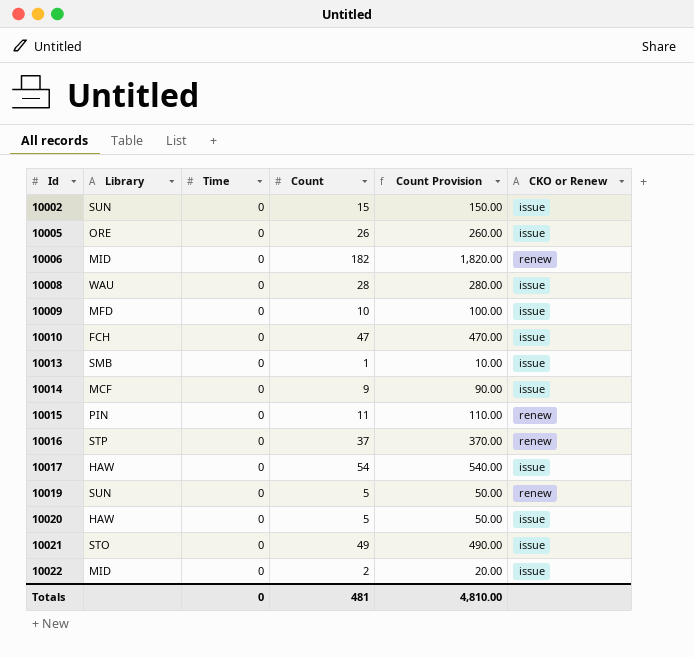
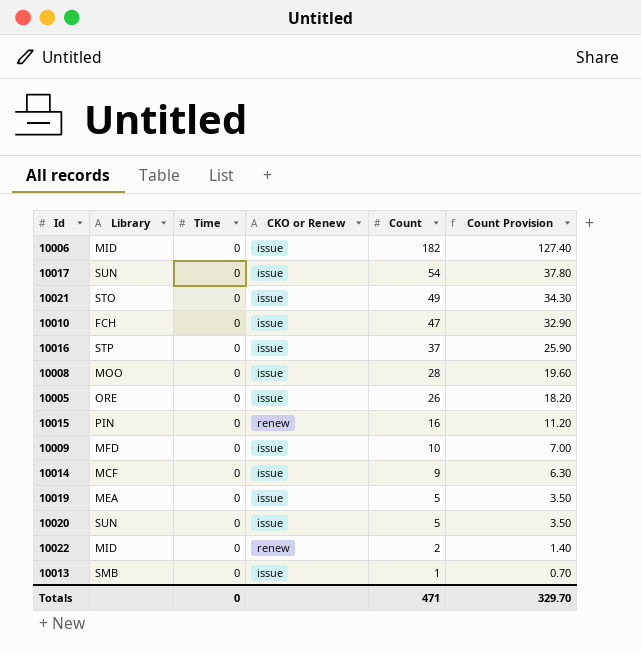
row order: Id ascending -> Count descending
column CKO or Renew | position: 6 -> 4
column Count Provision | formula: [Count] * 10 -> [Count] * 0.7
row 10002: SUN | 0 | 15 | 150.00 | issue -> none
10006 | CKO or Renew: renew -> issue
10017 | Library: HAW -> SUN
10016 | CKO or Renew: renew -> issue
10008 | Library: WAU -> MOO
10015 | Count: 11 -> 16
10019 | Library: SUN -> MEA
10019 | CKO or Renew: renew -> issue
10020 | Library: HAW -> SUN
10022 | CKO or Renew: issue -> renew
Totals | Count: 481 -> 471
Totals | Count Provision: 4,810.00 -> 329.70

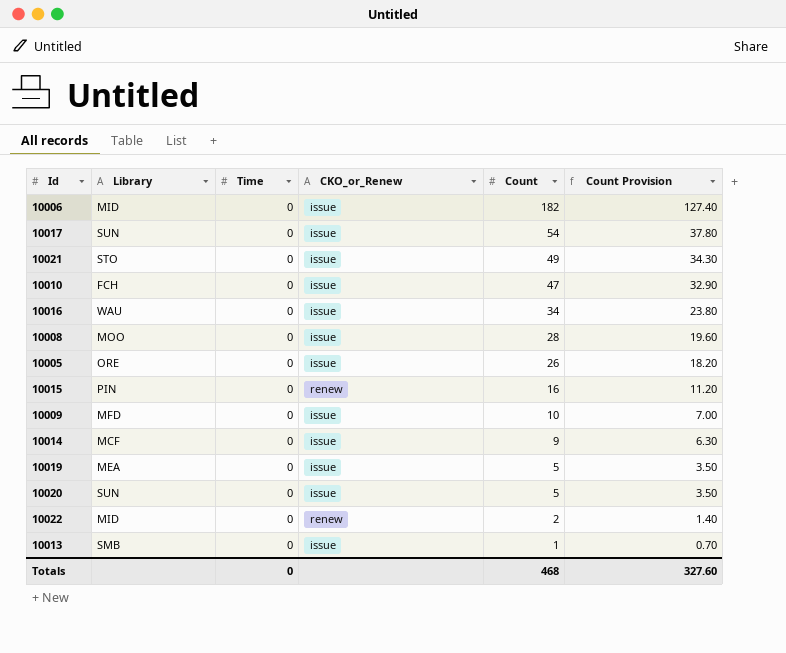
column name: CKO or Renew -> CKO_or_Renew
10016 | Library: STP -> WAU
10016 | Count: 37 -> 34
10016 | Count Provision: 25.90 -> 23.80
Totals | Count: 471 -> 468
Totals | Count Provision: 329.70 -> 327.60

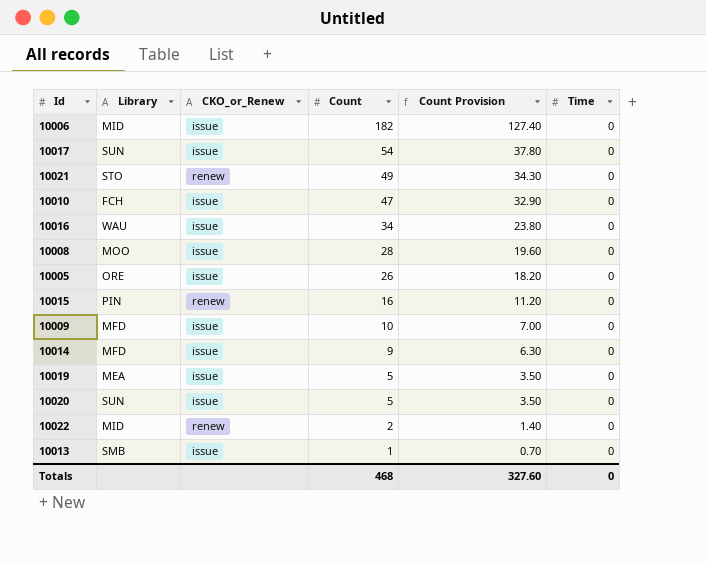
column Time | position: 3 -> 6
10021 | CKO_or_Renew: issue -> renew
10014 | Library: MCF -> MFD

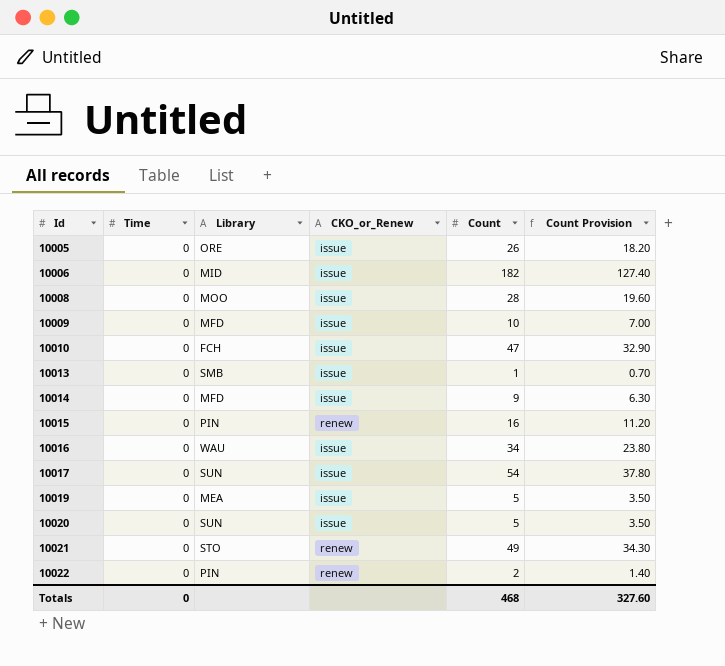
row order: Count descending -> Id ascending
column Time | position: 6 -> 2
10022 | Library: MID -> PIN

